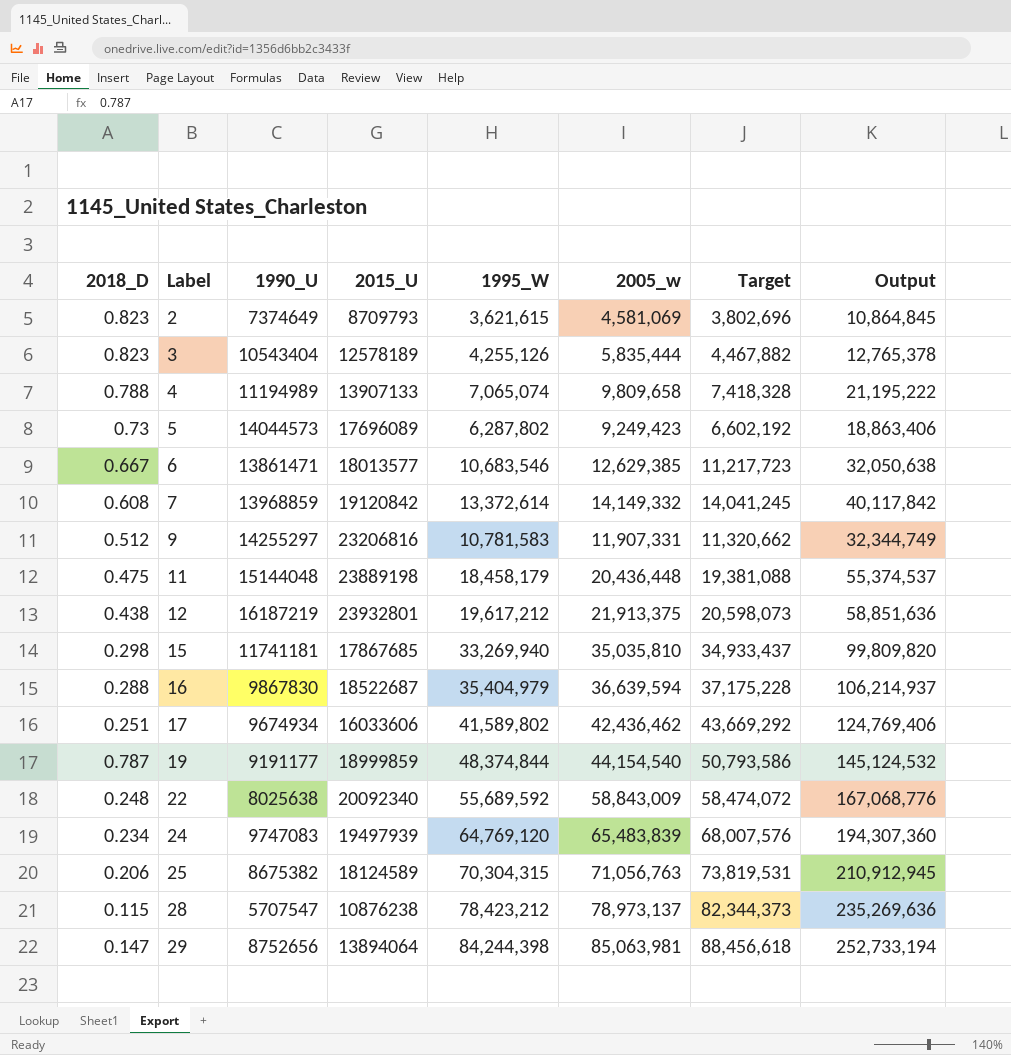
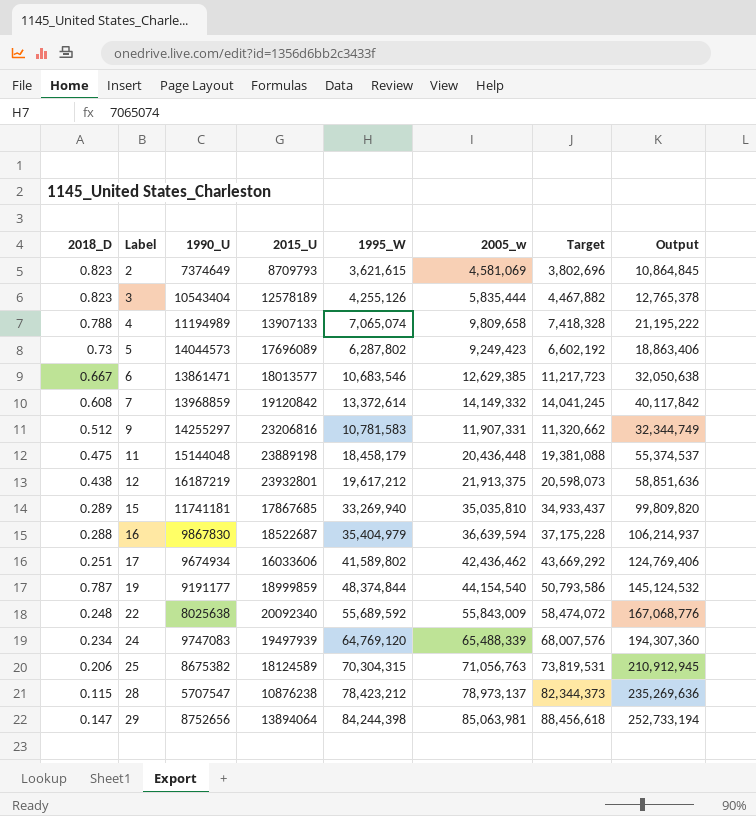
15 | 2018_D: 0.298 -> 0.289
22 | 2005_w: 58,843,009 -> 55,843,009
24 | 2005_w: 65,483,839 -> 65,488,339

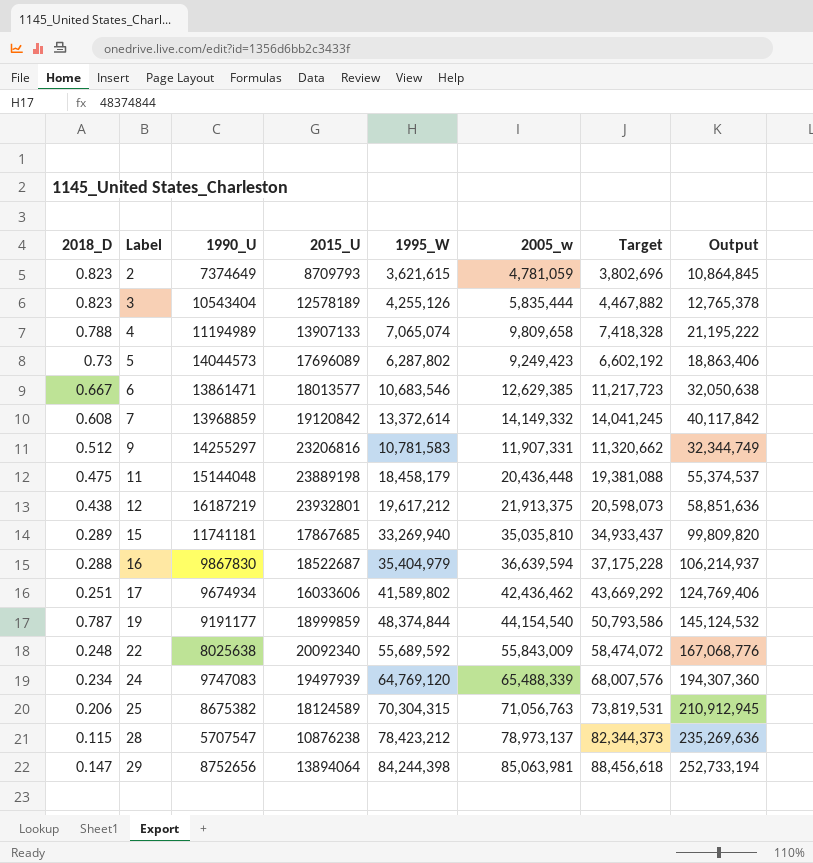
2 | 2005_w: 4,581,069 -> 4,781,059

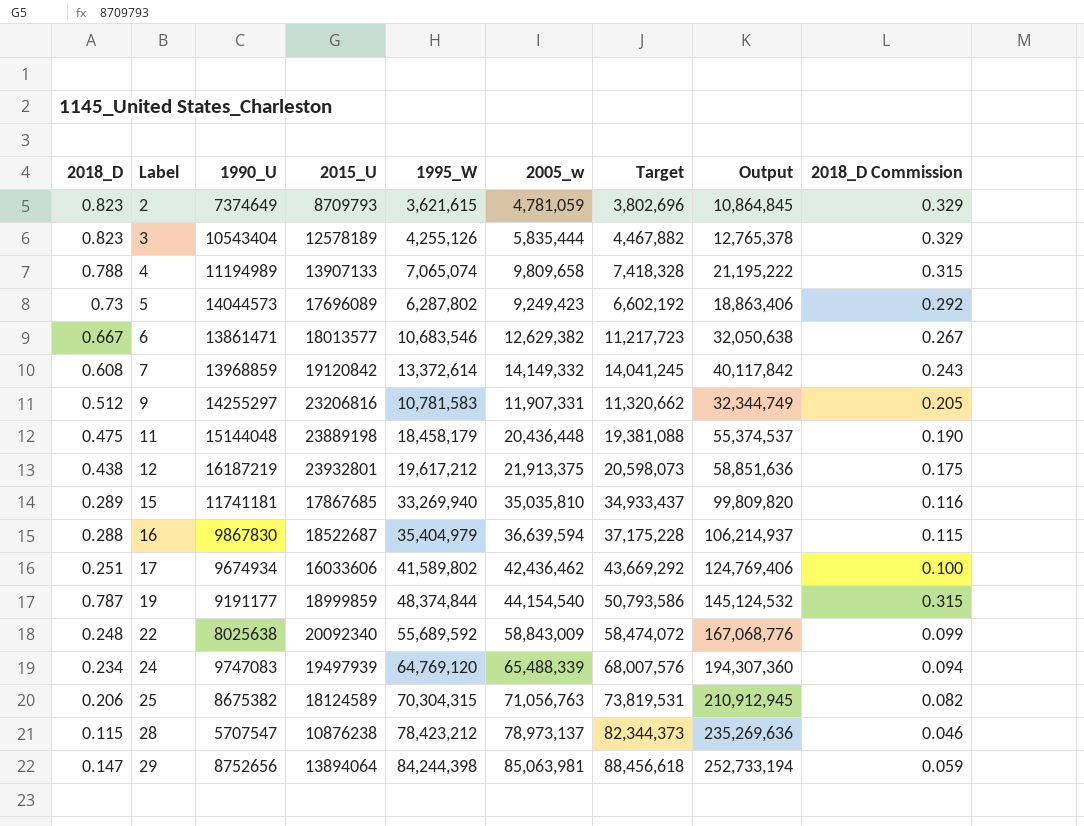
column 2018_D Commission | formula: none -> [2018_D] * 0.4
6 | 2005_w: 12,629,385 -> 12,629,382
22 | 2005_w: 55,843,009 -> 58,843,009

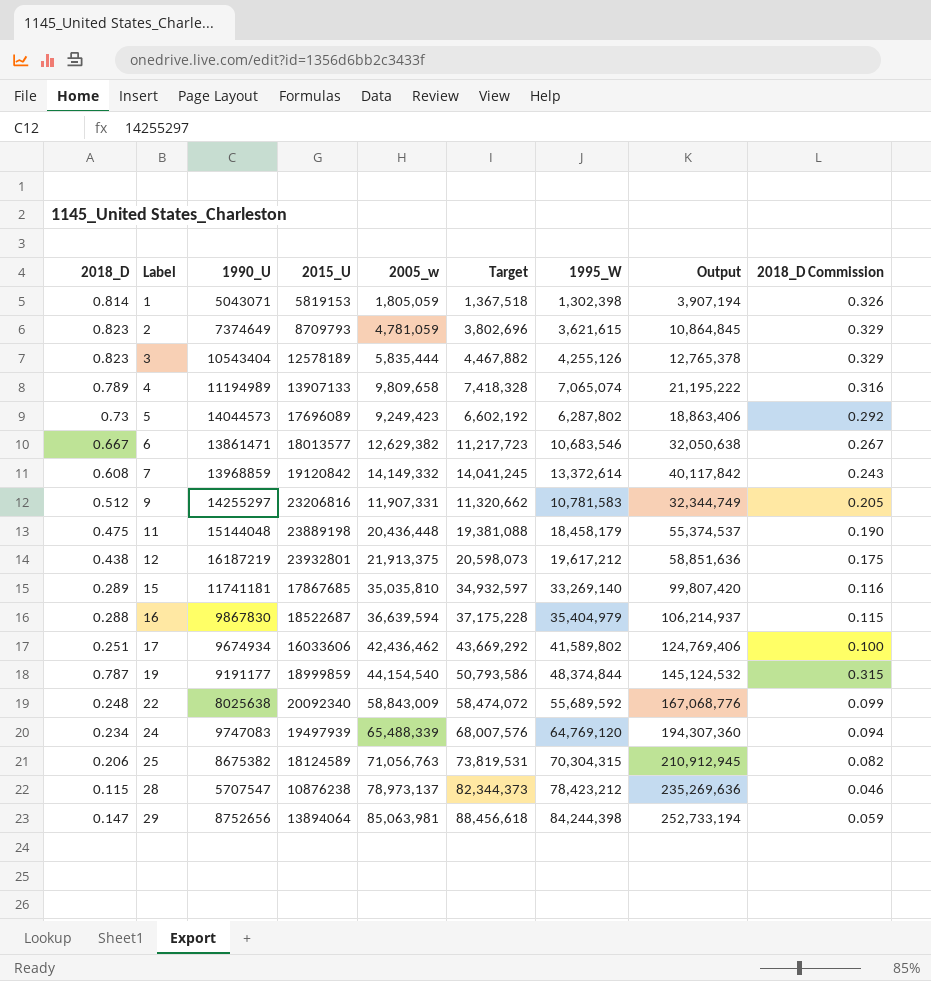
column 1995_W | position: 5 -> 7
row 1: none -> 0.814 | 5043071 | 5819153 | 1,805,059 | 1,367,518 | 1,302,398 | 3,907,194 | 0.326
4 | 2018_D: 0.788 -> 0.789
4 | 2018_D Commission: 0.315 -> 0.316
15 | Target: 34,933,437 -> 34,932,597
15 | 1995_W: 33,269,940 -> 33,269,140
15 | Output: 99,809,820 -> 99,807,420

